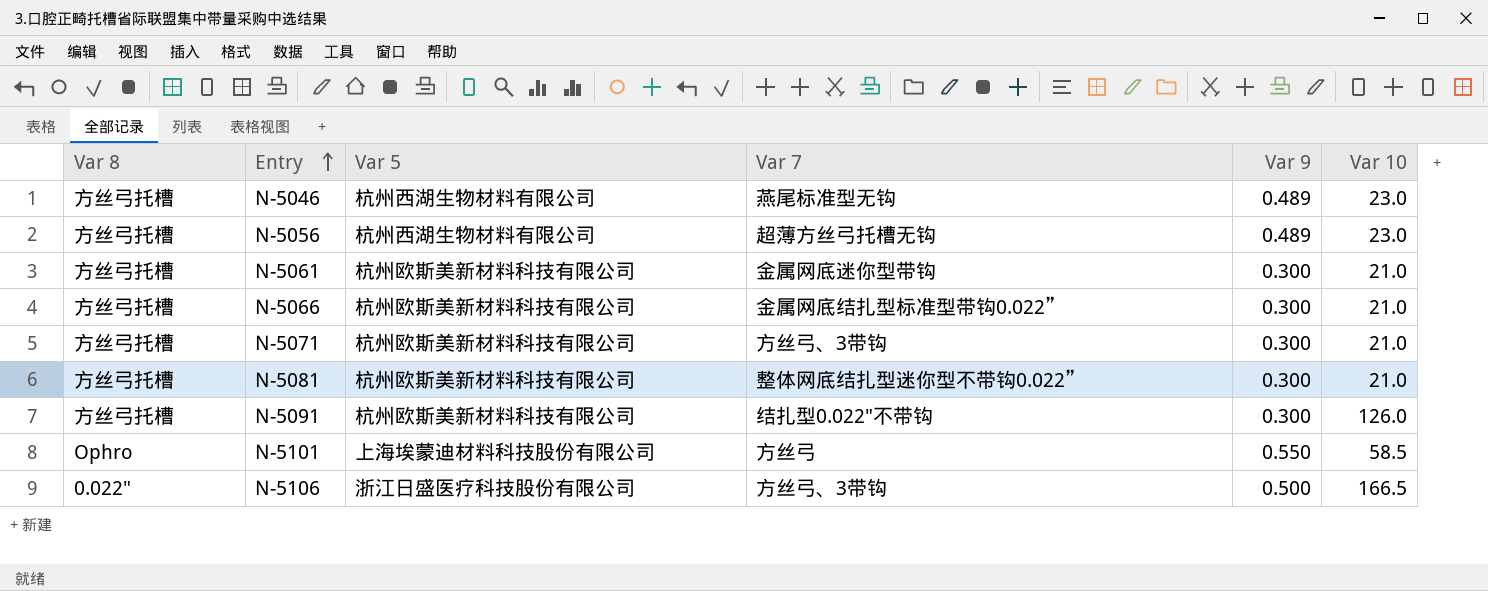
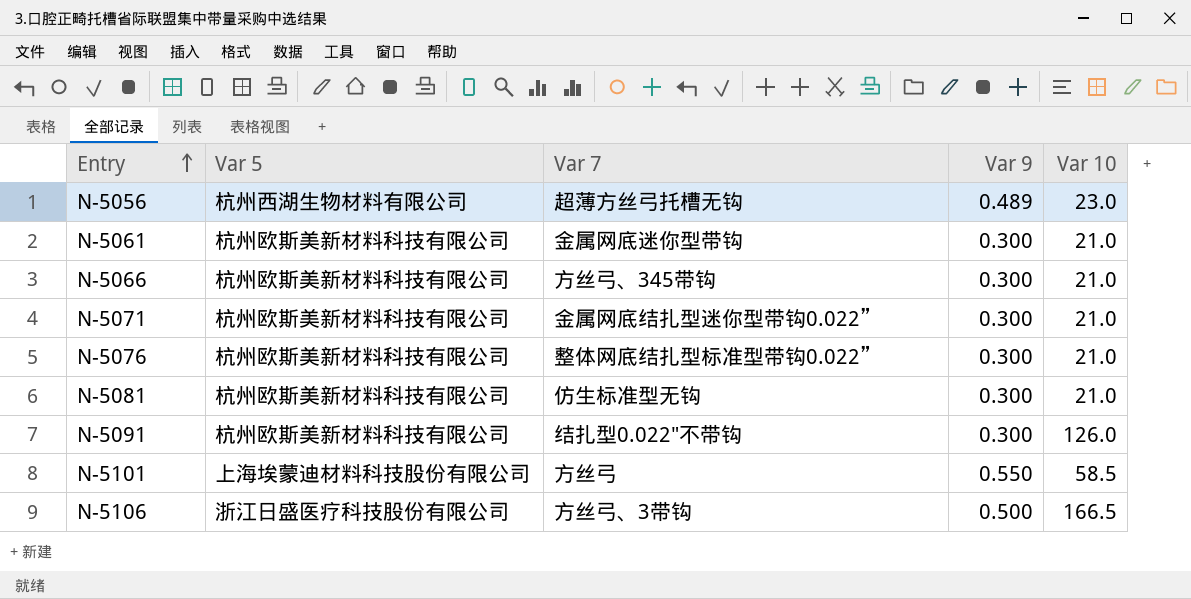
column Var 8 | position: 1 -> none
row N-5046: 方丝弓托槽 | 杭州西湖生物材料有限公司 | 燕尾标准型无钩 | 0.489 | 23.0 -> none
N-5066 | Var 7: 金属网底结扎型标准型带钩0.022” -> 方丝弓、345带钩
N-5071 | Var 7: 方丝弓、3带钩 -> 金属网底结扎型迷你型带钩0.022”
row N-5076: none -> 杭州欧斯美新材料科技有限公司 | 整体网底结扎型标准型带钩0.022” | 0.300 | 21.0
N-5081 | Var 7: 整体网底结扎型迷你型不带钩0.022” -> 仿生标准型无钩

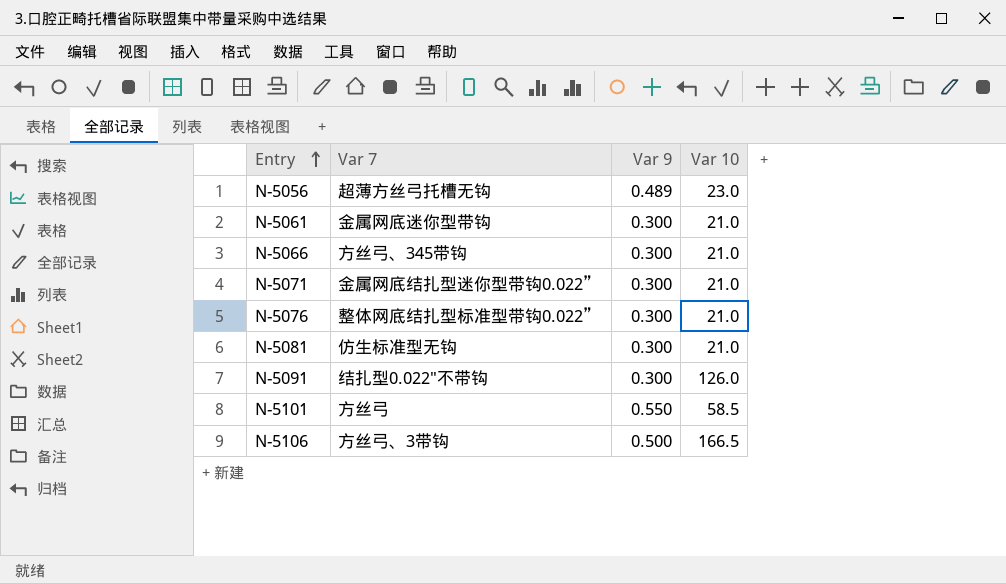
column Var 5 | position: 2 -> none

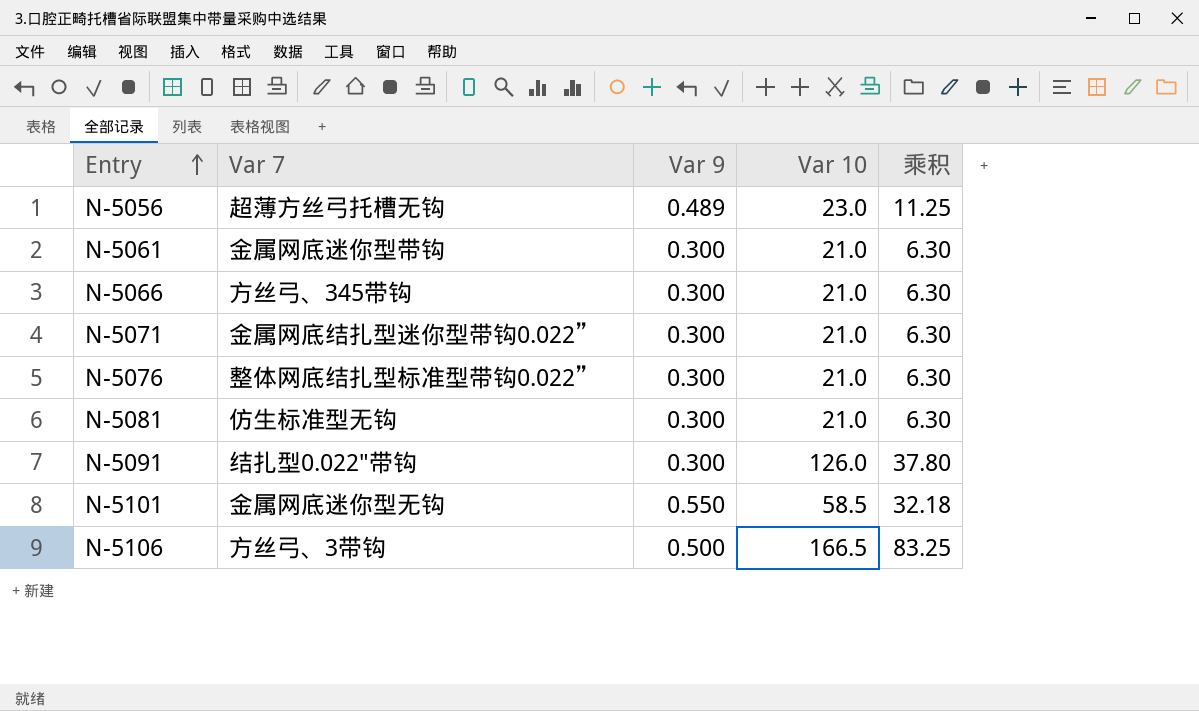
column 乘积 | formula: none -> [Var 9] * [Var 10]
N-5091 | Var 7: 结扎型0.022″不带钩 -> 结扎型0.022″带钩
N-5101 | Var 7: 方丝弓 -> 金属网底迷你型无钩

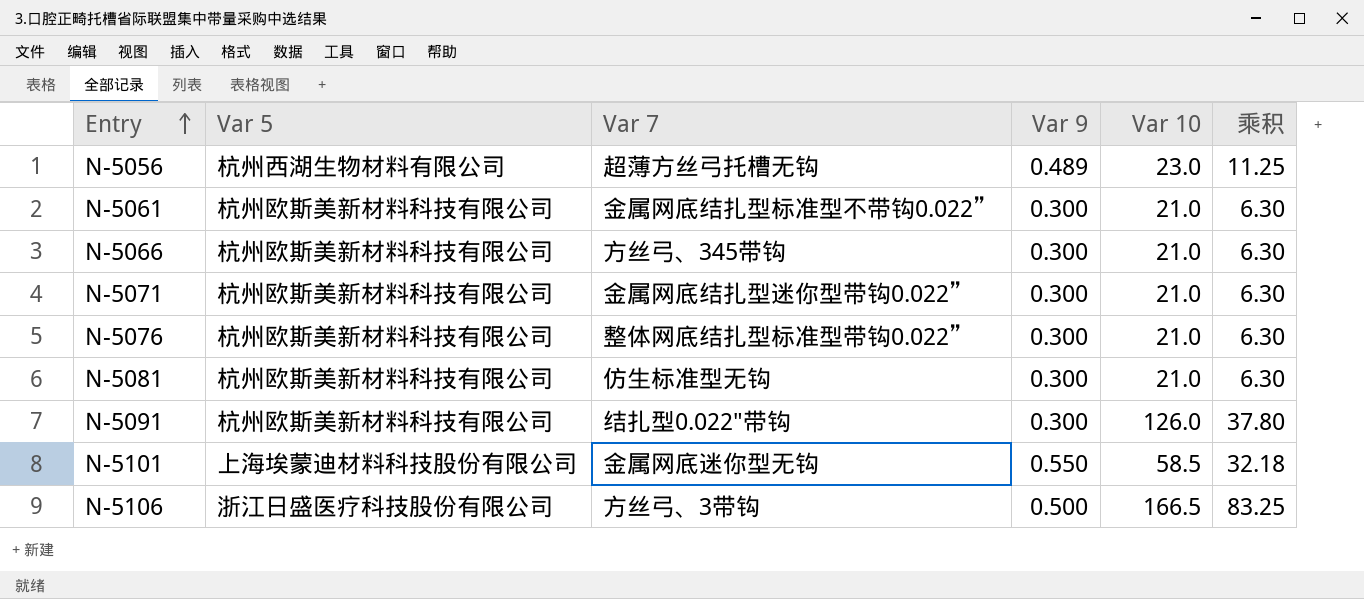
column Var 5 | position: none -> 2
N-5061 | Var 7: 金属网底迷你型带钩 -> 金属网底结扎型标准型不带钩0.022”

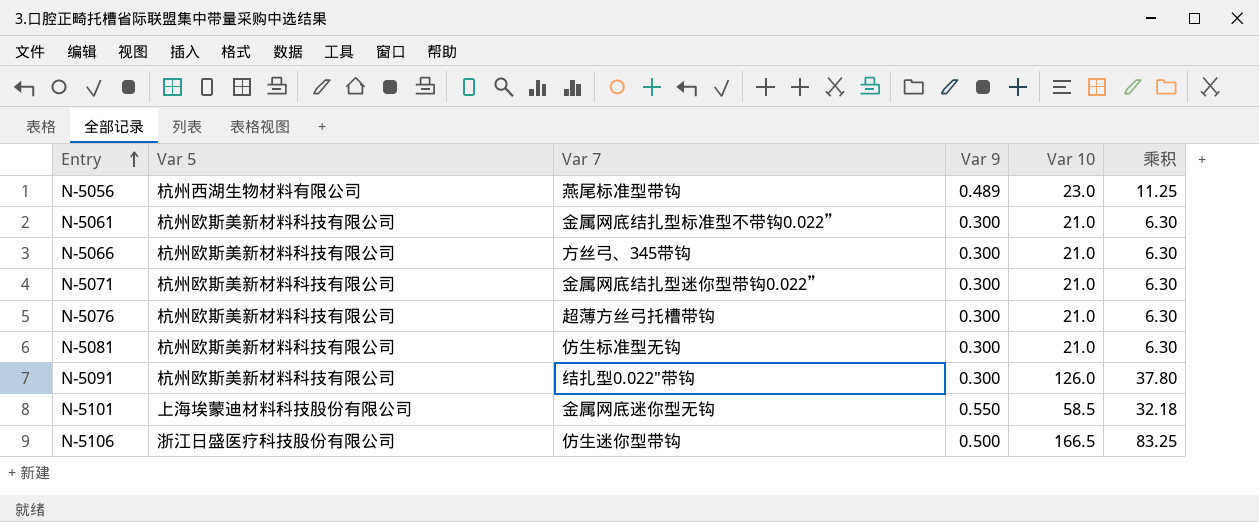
N-5056 | Var 7: 超薄方丝弓托槽无钩 -> 燕尾标准型带钩
N-5076 | Var 7: 整体网底结扎型标准型带钩0.022” -> 超薄方丝弓托槽带钩
N-5106 | Var 7: 方丝弓、3带钩 -> 仿生迷你型带钩

